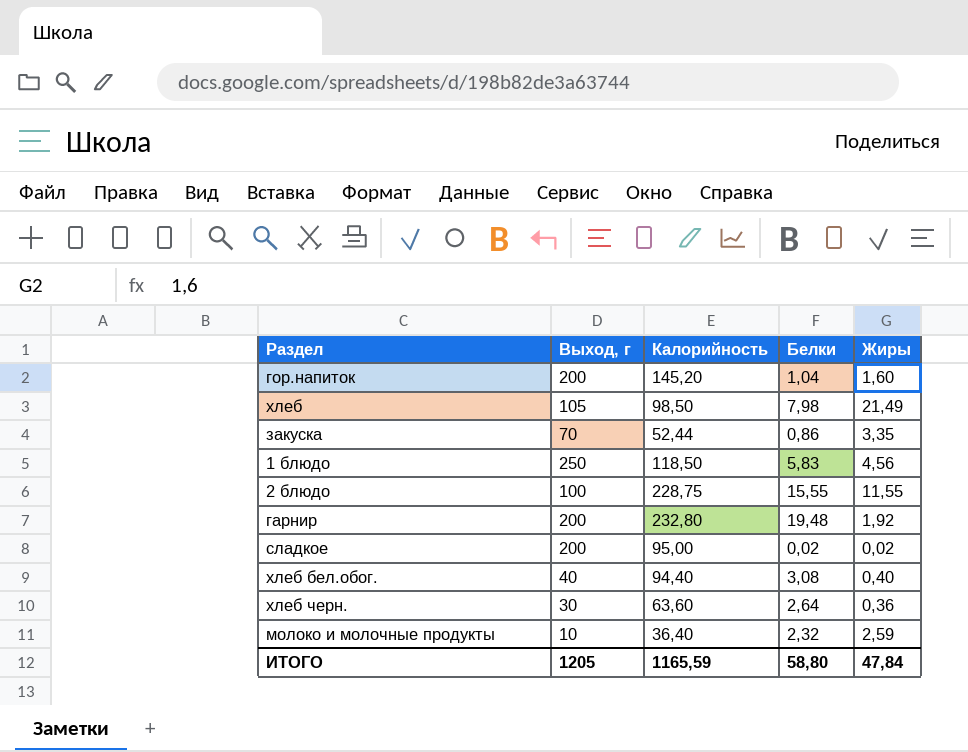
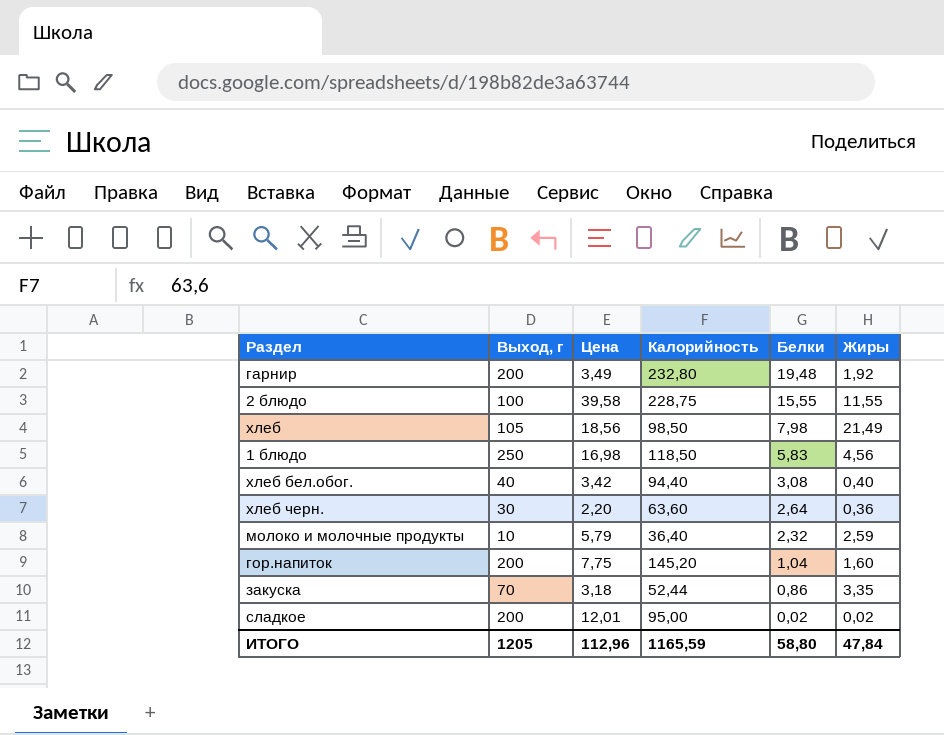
row order: none -> Белки descending
column Цена | position: none -> 3

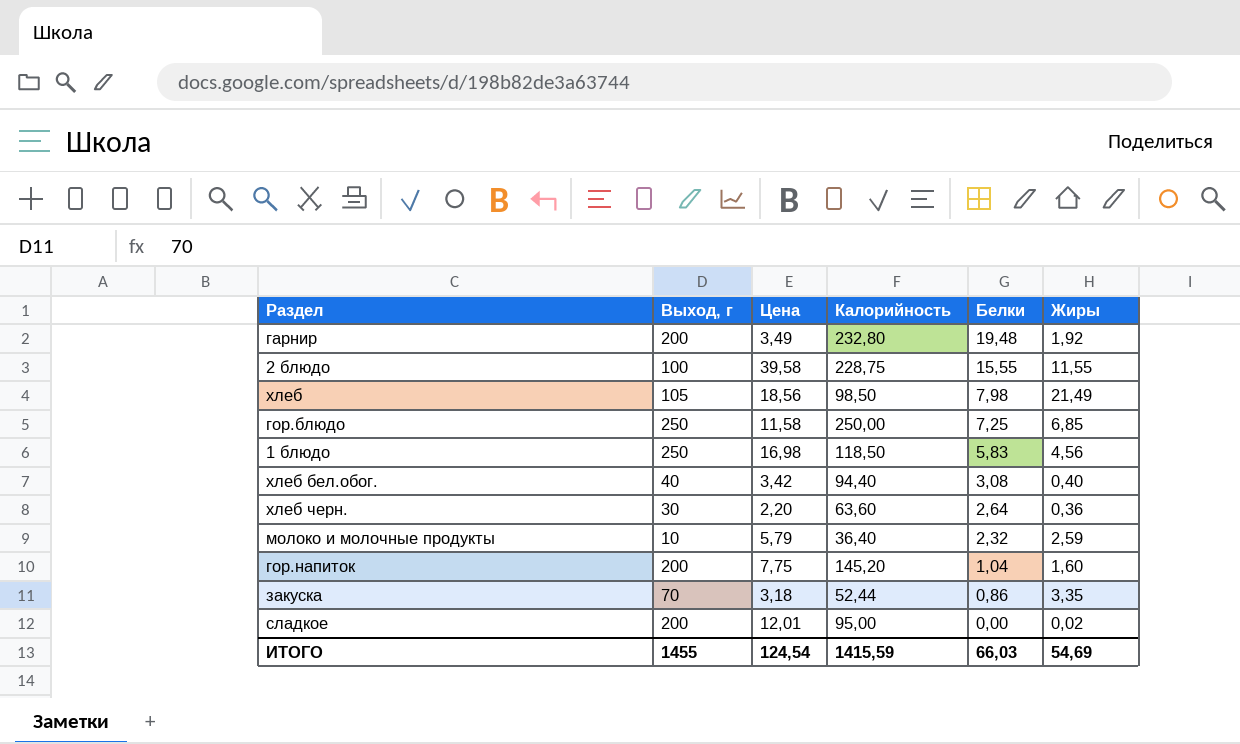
row гор.блюдо: none -> 250 | 11,58 | 250,00 | 7,25 | 6,85
сладкое | Белки: 0,02 -> 0,00
ИТОГО | Выход, г: 1205 -> 1455
ИТОГО | Цена: 112,96 -> 124,54
ИТОГО | Калорийность: 1165,59 -> 1415,59
ИТОГО | Белки: 58,80 -> 66,03
ИТОГО | Жиры: 47,84 -> 54,69

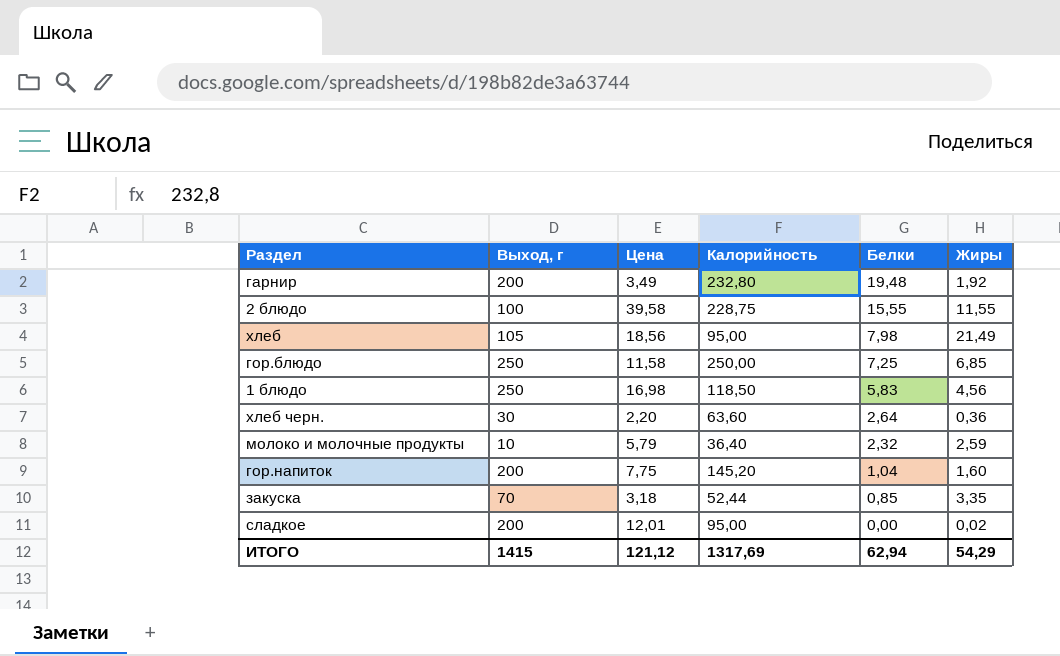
row хлеб бел.обог.: 40 | 3,42 | 94,40 | 3,08 | 0,40 -> none
хлеб | Калорийность: 98,50 -> 95,00
закуска | Белки: 0,86 -> 0,85
ИТОГО | Выход, г: 1455 -> 1415
ИТОГО | Цена: 124,54 -> 121,12
ИТОГО | Калорийность: 1415,59 -> 1317,69
ИТОГО | Белки: 66,03 -> 62,94
ИТОГО | Жиры: 54,69 -> 54,29

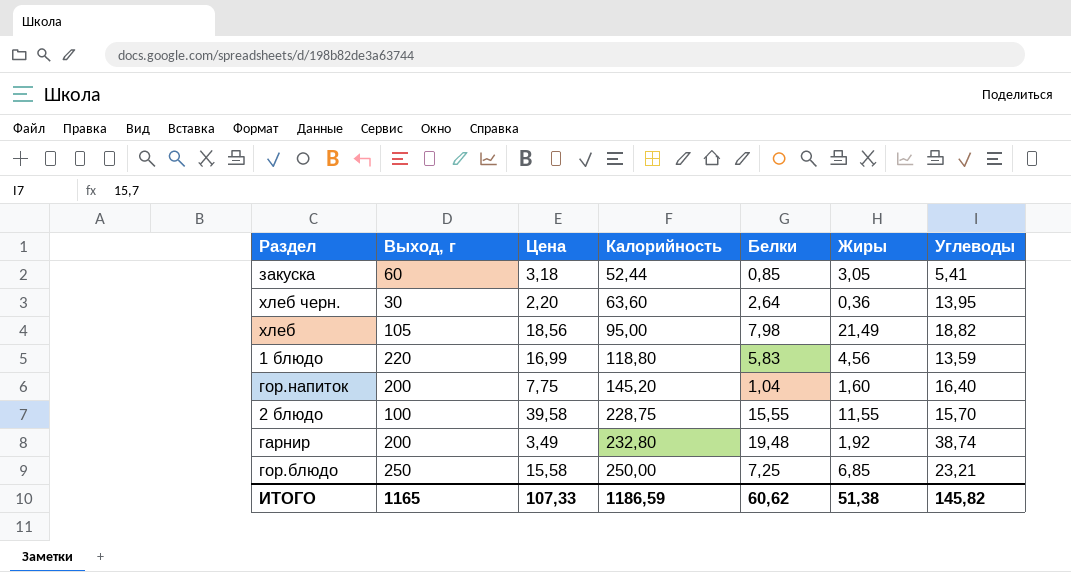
row order: Белки descending -> Калорийность ascending
column Углеводы | position: none -> 7
row молоко и молочные продукты: 10 | 5,79 | 36,40 | 2,32 | 2,59 -> none
row сладкое: 200 | 12,01 | 95,00 | 0,00 | 0,02 -> none
закуска | Выход, г: 70 -> 60
закуска | Жиры: 3,35 -> 3,05
1 блюдо | Выход, г: 250 -> 220
1 блюдо | Цена: 16,98 -> 16,99
1 блюдо | Калорийность: 118,50 -> 118,80
гор.блюдо | Цена: 11,58 -> 15,58
ИТОГО | Выход, г: 1415 -> 1165
ИТОГО | Цена: 121,12 -> 107,33
ИТОГО | Калорийность: 1317,69 -> 1186,59
ИТОГО | Белки: 62,94 -> 60,62
ИТОГО | Жиры: 54,29 -> 51,38

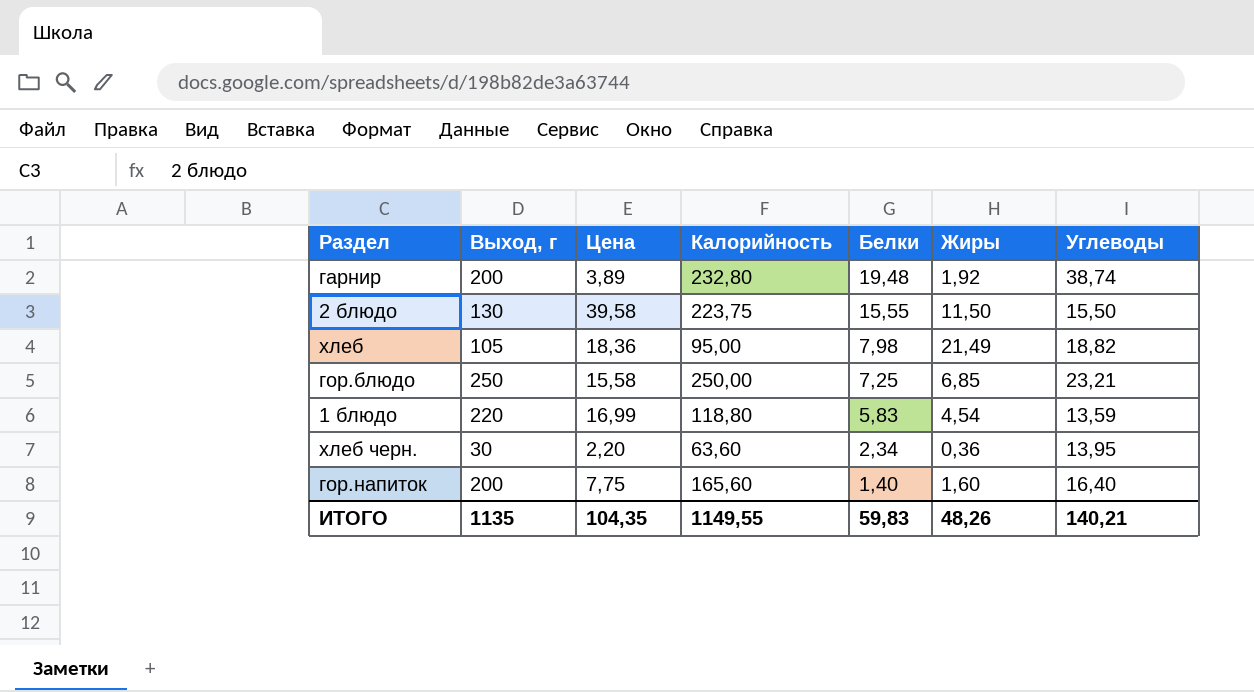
row order: Калорийность ascending -> Белки descending
row закуска: 60 | 3,18 | 52,44 | 0,85 | 3,05 | 5,41 -> none
гарнир | Цена: 3,49 -> 3,89
2 блюдо | Выход, г: 100 -> 130
2 блюдо | Калорийность: 228,75 -> 223,75
2 блюдо | Жиры: 11,55 -> 11,50
2 блюдо | Углеводы: 15,70 -> 15,50
хлеб | Цена: 18,56 -> 18,36
1 блюдо | Жиры: 4,56 -> 4,54
хлеб черн. | Белки: 2,64 -> 2,34
гор.напиток | Калорийность: 145,20 -> 165,60
гор.напиток | Белки: 1,04 -> 1,40
ИТОГО | Выход, г: 1165 -> 1135
ИТОГО | Цена: 107,33 -> 104,35
ИТОГО | Калорийность: 1186,59 -> 1149,55
ИТОГО | Белки: 60,62 -> 59,83
ИТОГО | Жиры: 51,38 -> 48,26
ИТОГО | Углеводы: 145,82 -> 140,21

